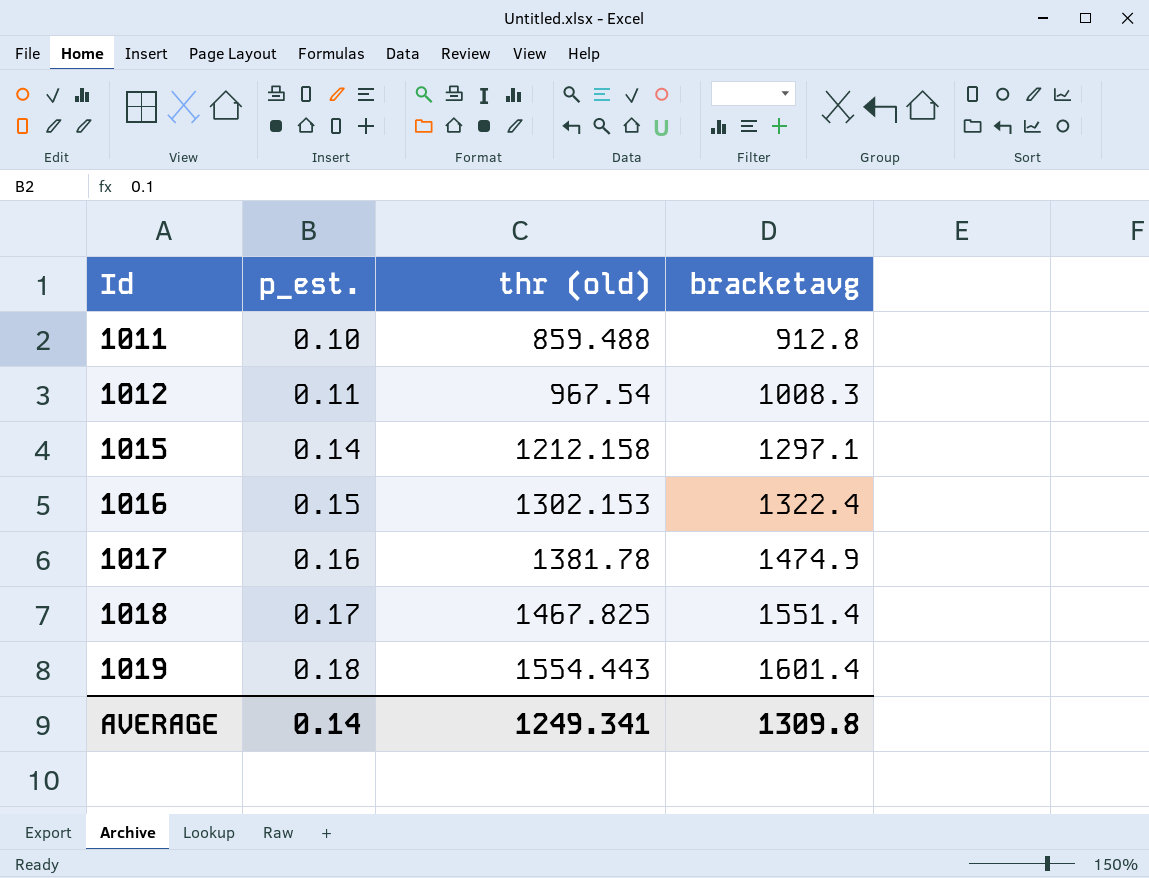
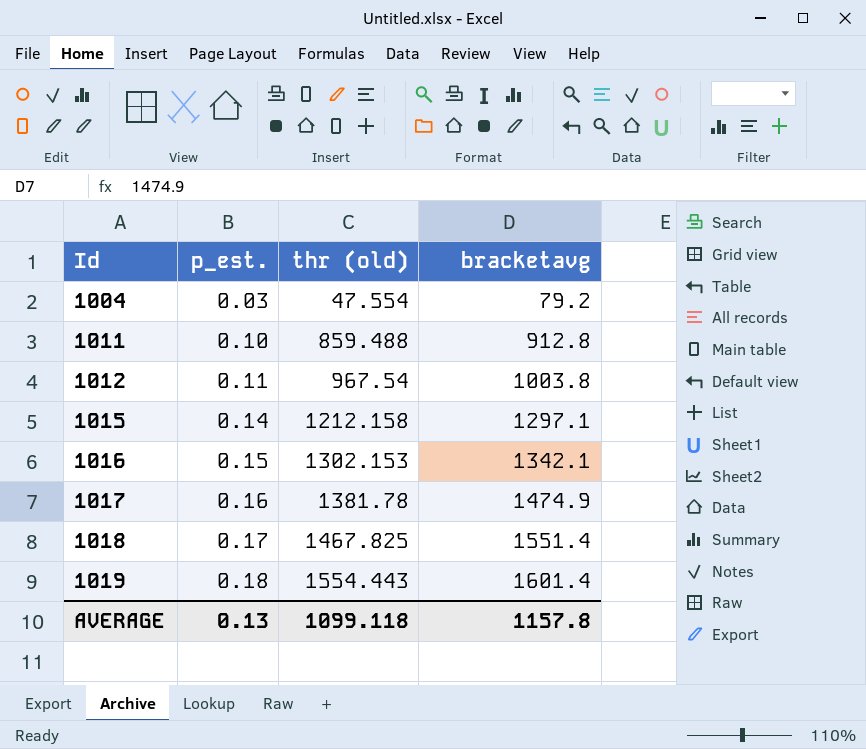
row 1004: none -> 0.03 | 47.554 | 79.2
1012 | bracketavg: 1008.3 -> 1003.8
1016 | bracketavg: 1322.4 -> 1342.1
AVERAGE | p_est.: 0.14 -> 0.13
AVERAGE | thr (old): 1249.341 -> 1099.118
AVERAGE | bracketavg: 1309.8 -> 1157.8

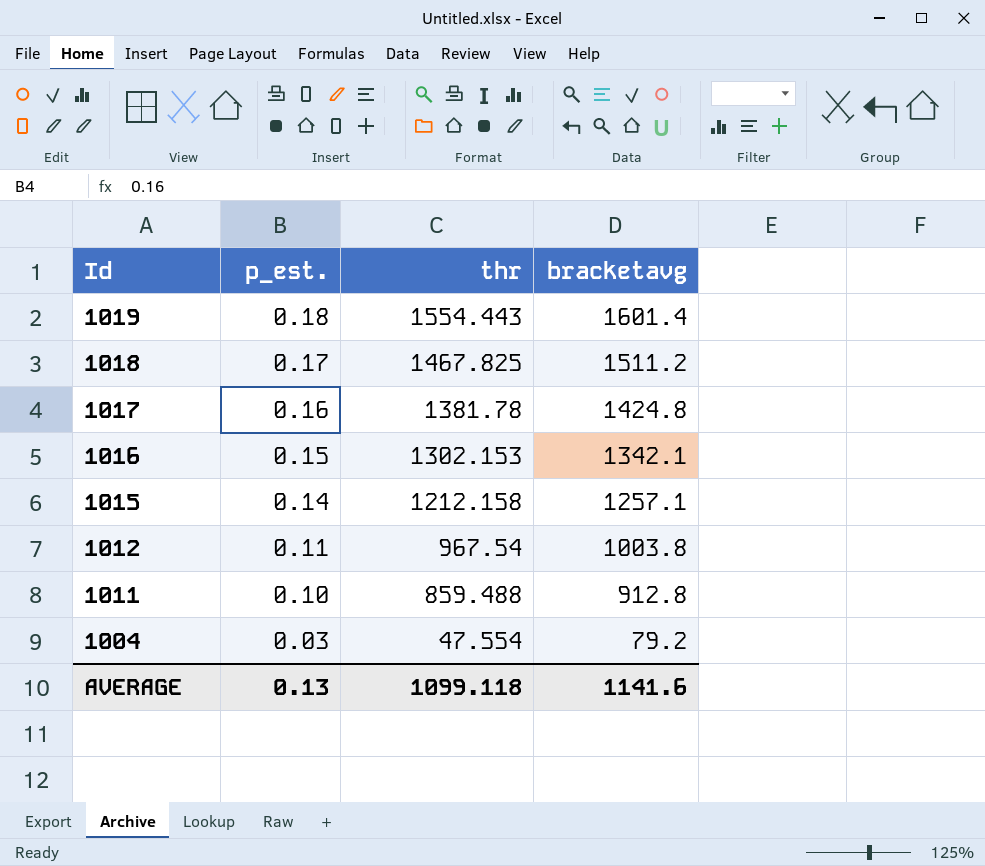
row order: Id ascending -> Id descending
column name: thr (old) -> thr
1018 | bracketavg: 1551.4 -> 1511.2
1017 | bracketavg: 1474.9 -> 1424.8
1015 | bracketavg: 1297.1 -> 1257.1
AVERAGE | bracketavg: 1157.8 -> 1141.6

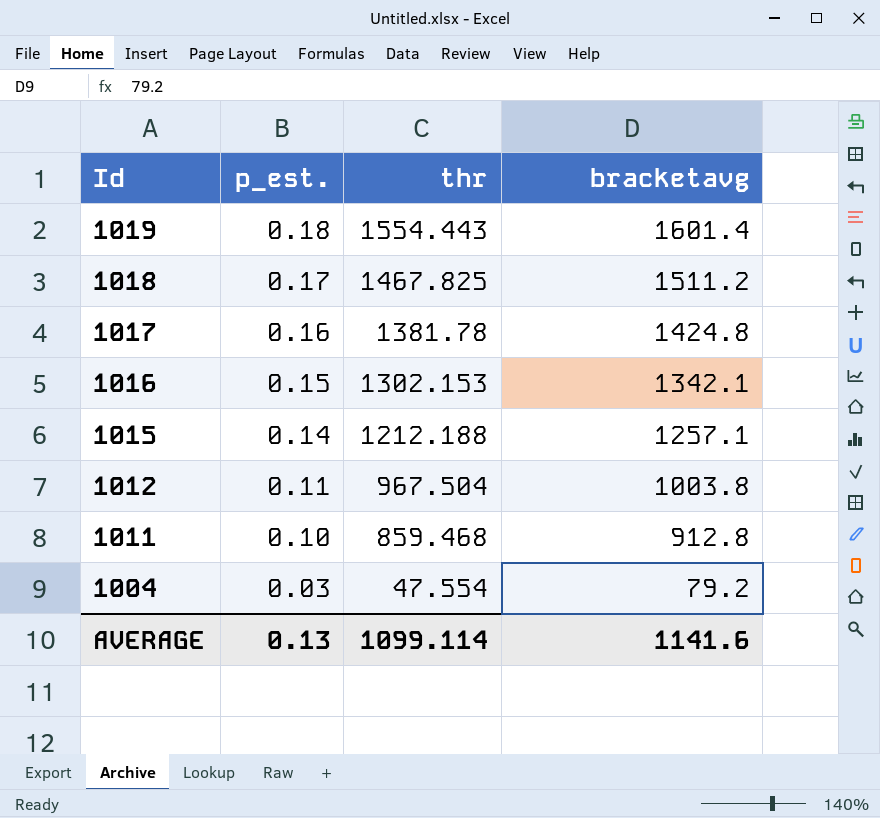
1015 | thr: 1212.158 -> 1212.188
1012 | thr: 967.54 -> 967.504
1011 | thr: 859.488 -> 859.468
AVERAGE | thr: 1099.118 -> 1099.114

